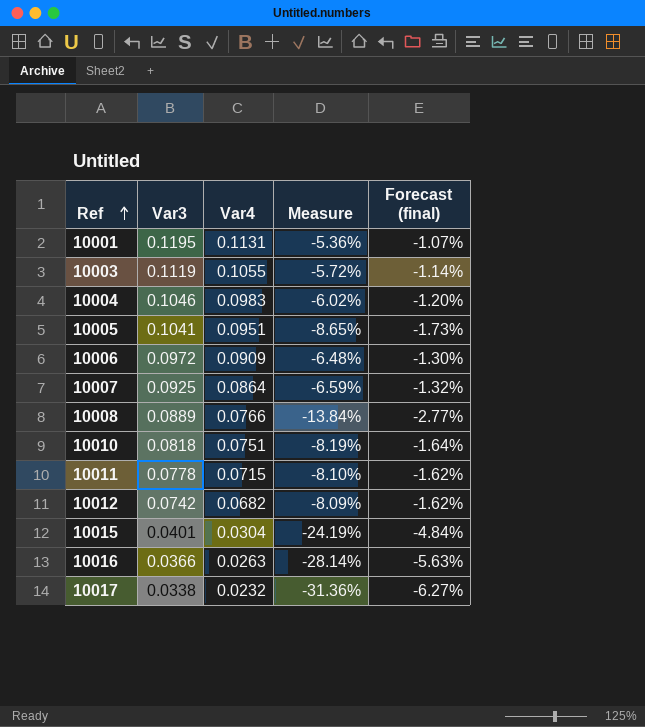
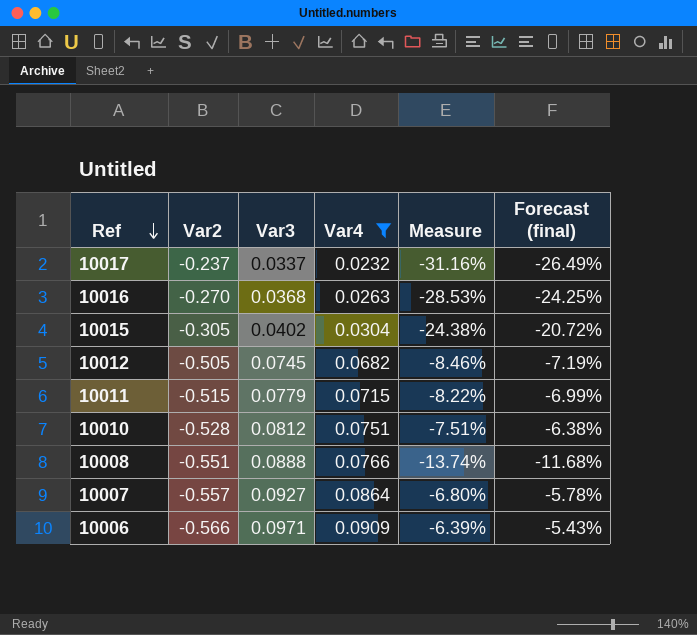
filter: none -> Var4 <= 0.0909
row order: Ref ascending -> Ref descending
column Var2 | position: none -> 2
column Forecast (final) | formula: [Measure] * 0.2 -> [Measure] * 0.85
10017 | Var3: 0.0338 -> 0.0337
10017 | Measure: -31.36% -> -31.16%
10016 | Var3: 0.0366 -> 0.0368
10016 | Measure: -28.14% -> -28.53%
10015 | Var3: 0.0401 -> 0.0402
10015 | Measure: -24.19% -> -24.38%
10012 | Var3: 0.0742 -> 0.0745
10012 | Measure: -8.09% -> -8.46%
10011 | Var3: 0.0778 -> 0.0779
10011 | Measure: -8.10% -> -8.22%
10010 | Var3: 0.0818 -> 0.0812
10010 | Measure: -8.19% -> -7.51%
10008 | Var3: 0.0889 -> 0.0888
10008 | Measure: -13.84% -> -13.74%
10007 | Var3: 0.0925 -> 0.0927
10007 | Measure: -6.59% -> -6.80%
10006 | Var3: 0.0972 -> 0.0971
10006 | Measure: -6.48% -> -6.39%

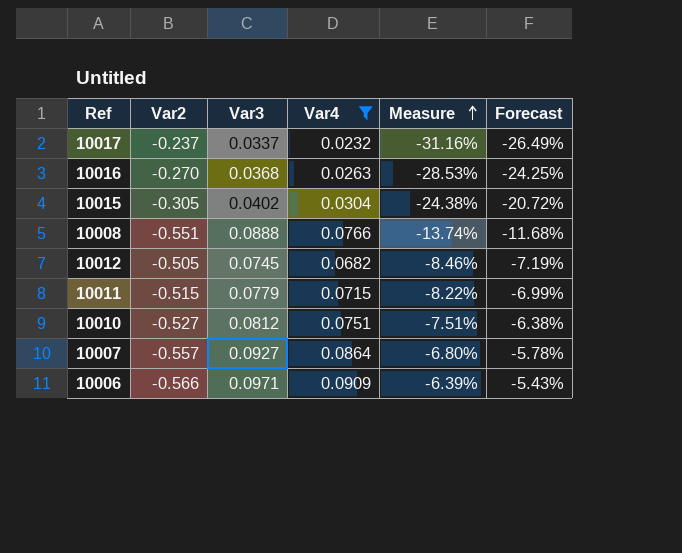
row order: Ref descending -> Measure ascending
column name: Forecast (final) -> Forecast
10010 | Var2: -0.528 -> -0.527

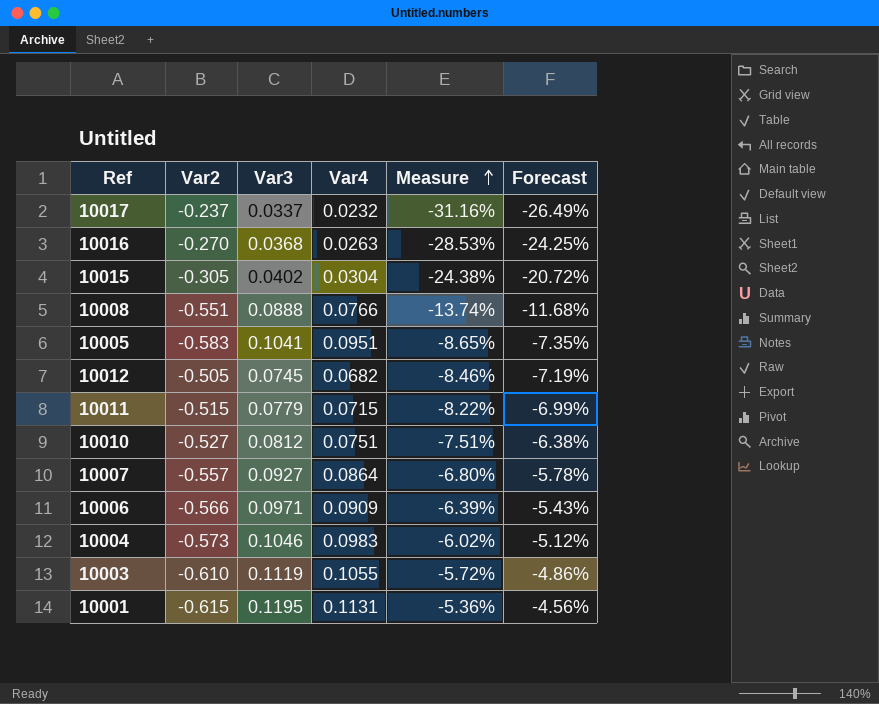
filter: Var4 <= 0.0909 -> none

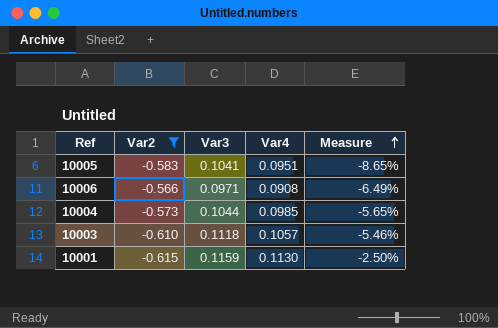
filter: none -> Var2 <= -0.566
column Forecast | formula: [Measure] * 0.85 -> none
10006 | Var4: 0.0909 -> 0.0908
10006 | Measure: -6.39% -> -6.49%
10004 | Var3: 0.1046 -> 0.1044
10004 | Var4: 0.0983 -> 0.0985
10004 | Measure: -6.02% -> -5.65%
10003 | Var3: 0.1119 -> 0.1118
10003 | Var4: 0.1055 -> 0.1057
10003 | Measure: -5.72% -> -5.46%
10001 | Var3: 0.1195 -> 0.1159
10001 | Var4: 0.1131 -> 0.1130
10001 | Measure: -5.36% -> -2.50%

